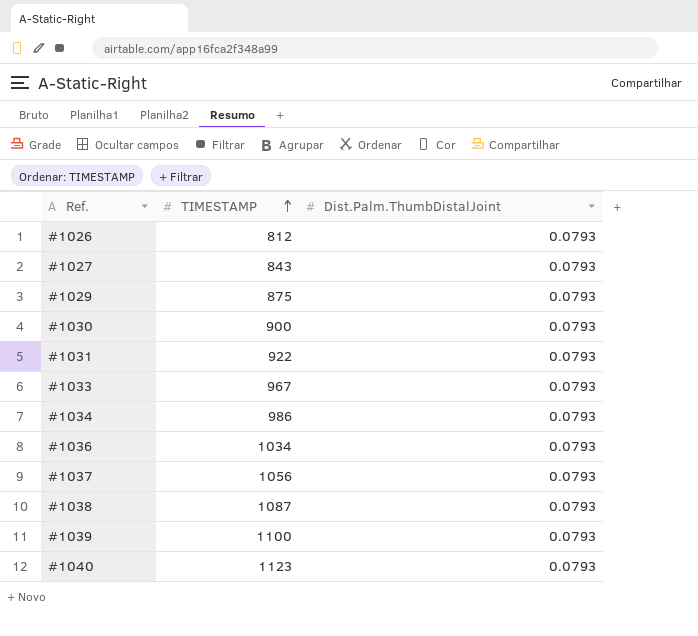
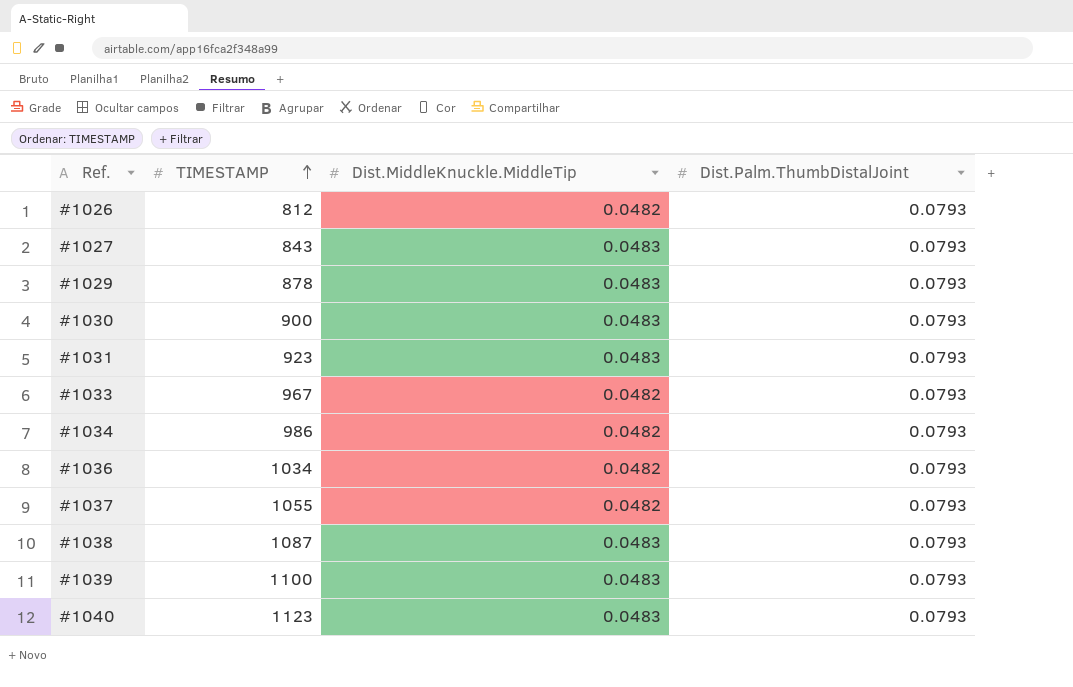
column Dist.MiddleKnuckle.MiddleTip | position: none -> 3
#1029 | TIMESTAMP: 875 -> 878
#1031 | TIMESTAMP: 922 -> 923
#1037 | TIMESTAMP: 1056 -> 1055

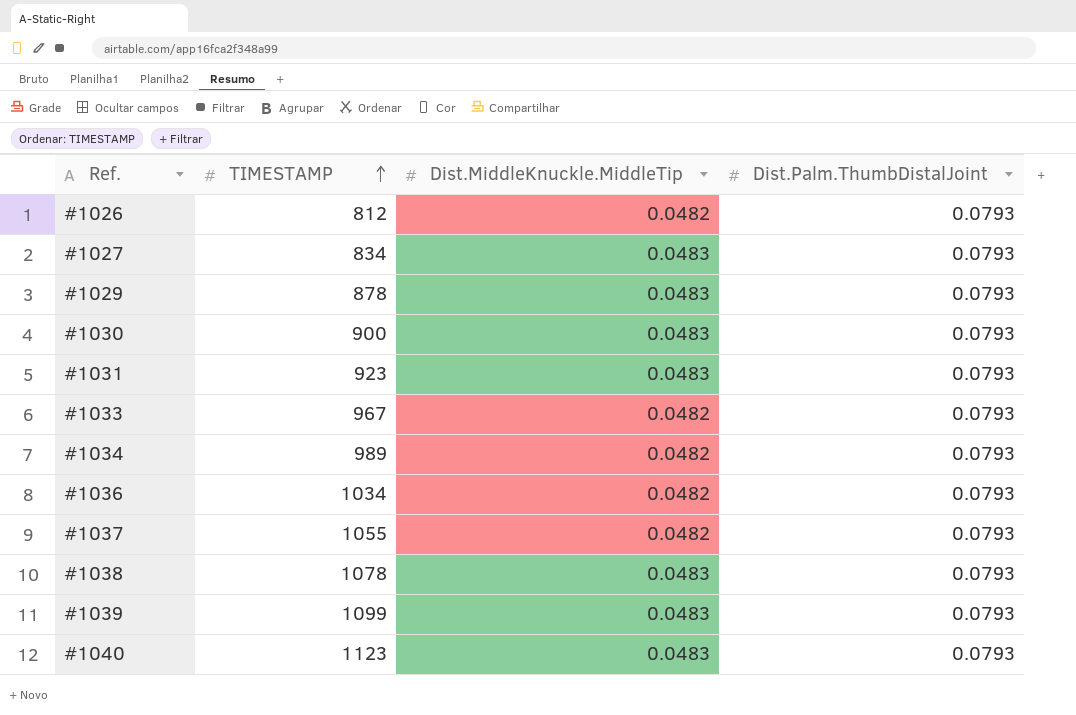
#1027 | TIMESTAMP: 843 -> 834
#1034 | TIMESTAMP: 986 -> 989
#1038 | TIMESTAMP: 1087 -> 1078
#1039 | TIMESTAMP: 1100 -> 1099

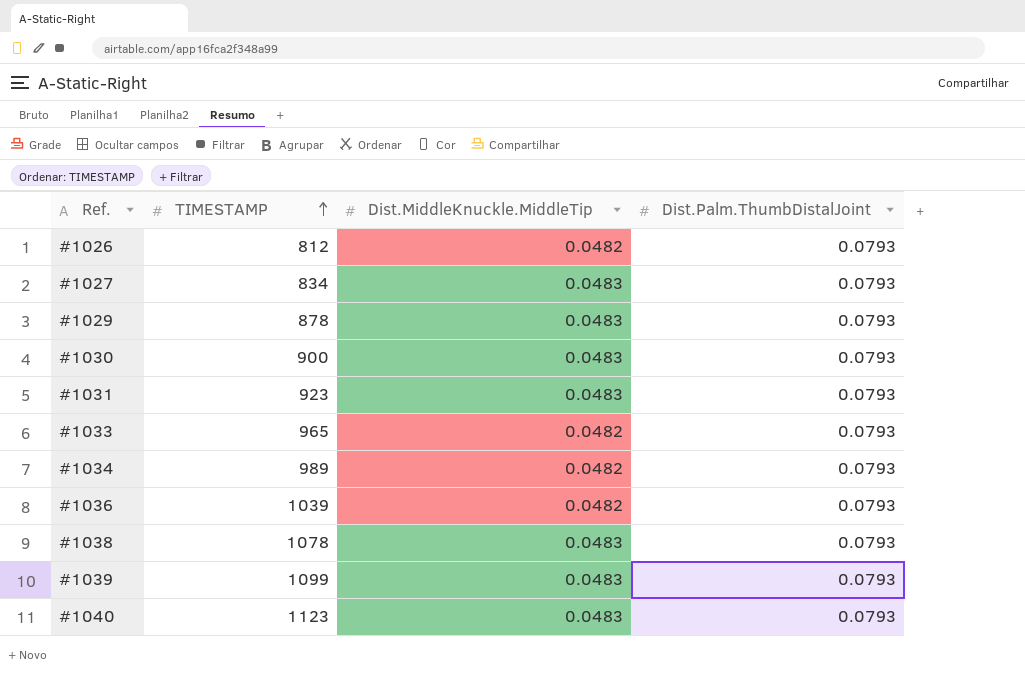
row #1037: 1055 | 0.0482 | 0.0793 -> none
#1033 | TIMESTAMP: 967 -> 965
#1036 | TIMESTAMP: 1034 -> 1039

